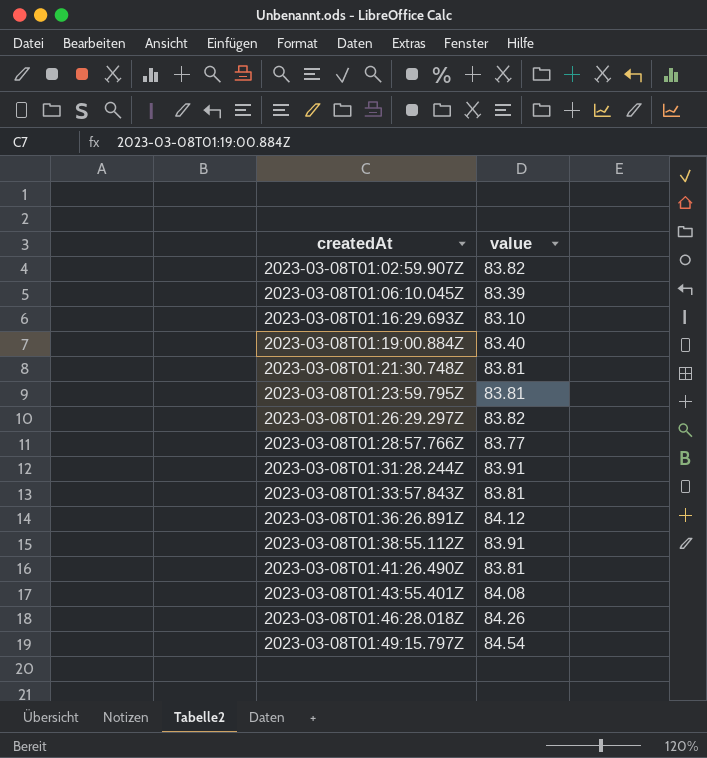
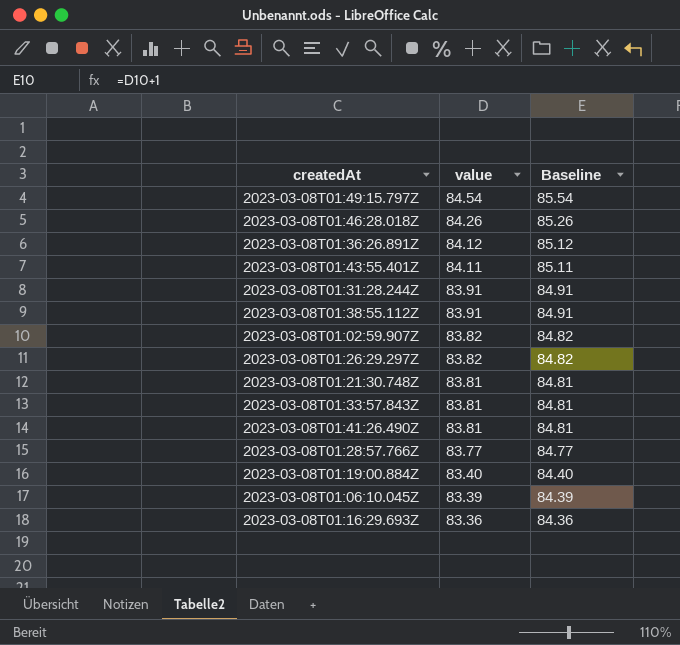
row order: createdAt ascending -> value descending
column Baseline | formula: none -> [value] + 1
row 2023-03-08T01:23:59.795Z: 83.81 -> none
2023-03-08T01:43:55.401Z | value: 84.08 -> 84.11
2023-03-08T01:16:29.693Z | value: 83.10 -> 83.36

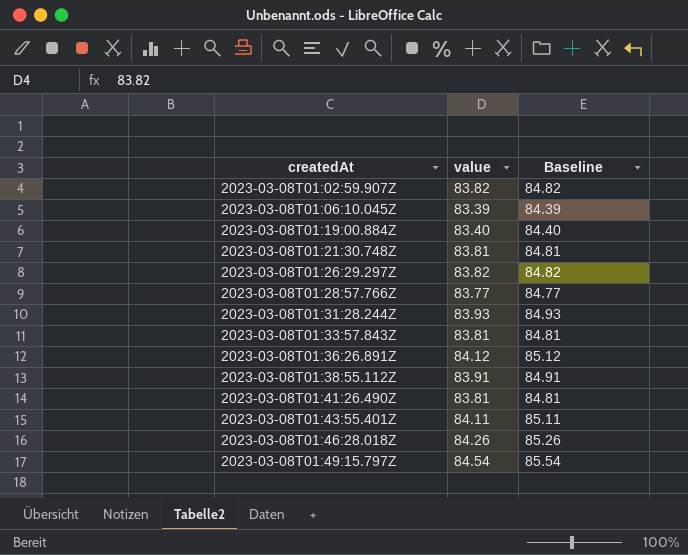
row order: value descending -> createdAt ascending
row 2023-03-08T01:16:29.693Z: 83.36 | 84.36 -> none
2023-03-08T01:31:28.244Z | value: 83.91 -> 83.93
2023-03-08T01:31:28.244Z | Baseline: 84.91 -> 84.93

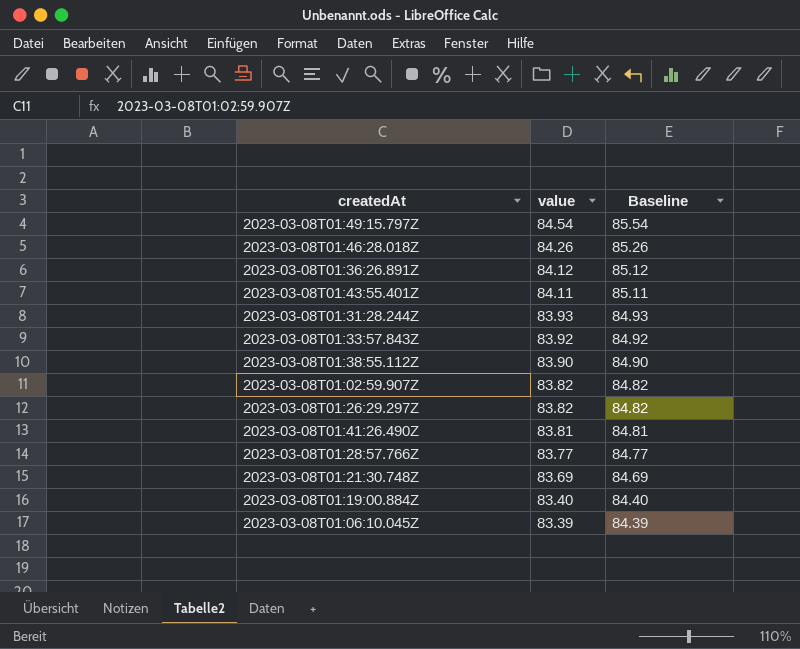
row order: createdAt ascending -> value descending
2023-03-08T01:33:57.843Z | value: 83.81 -> 83.92
2023-03-08T01:33:57.843Z | Baseline: 84.81 -> 84.92
2023-03-08T01:38:55.112Z | value: 83.91 -> 83.90
2023-03-08T01:38:55.112Z | Baseline: 84.91 -> 84.90
2023-03-08T01:21:30.748Z | value: 83.81 -> 83.69
2023-03-08T01:21:30.748Z | Baseline: 84.81 -> 84.69

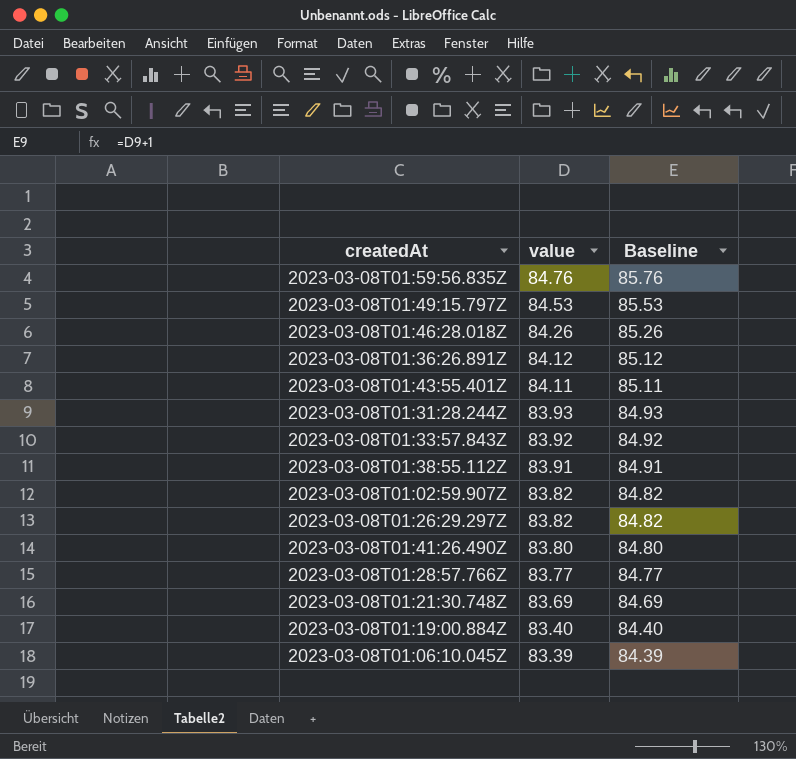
row 2023-03-08T01:59:56.835Z: none -> 84.76 | 85.76
2023-03-08T01:49:15.797Z | value: 84.54 -> 84.53
2023-03-08T01:49:15.797Z | Baseline: 85.54 -> 85.53
2023-03-08T01:38:55.112Z | value: 83.90 -> 83.91
2023-03-08T01:38:55.112Z | Baseline: 84.90 -> 84.91
2023-03-08T01:41:26.490Z | value: 83.81 -> 83.80
2023-03-08T01:41:26.490Z | Baseline: 84.81 -> 84.80

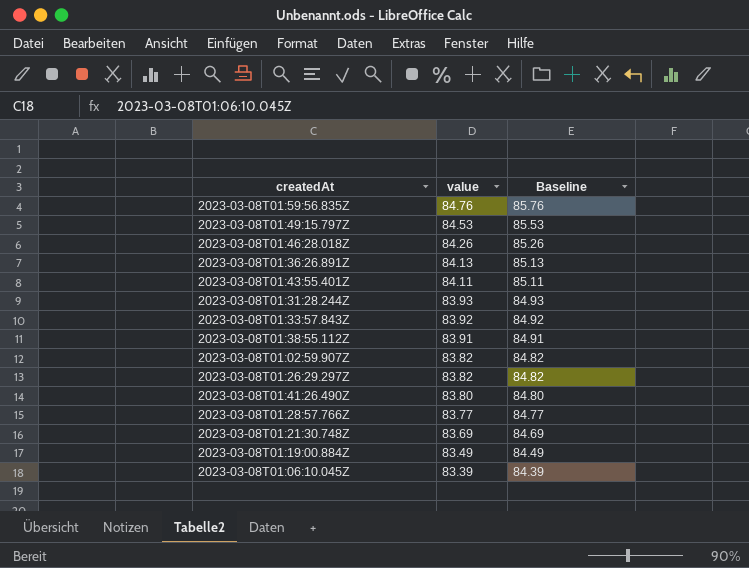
2023-03-08T01:36:26.891Z | value: 84.12 -> 84.13
2023-03-08T01:36:26.891Z | Baseline: 85.12 -> 85.13
2023-03-08T01:19:00.884Z | value: 83.40 -> 83.49
2023-03-08T01:19:00.884Z | Baseline: 84.40 -> 84.49

